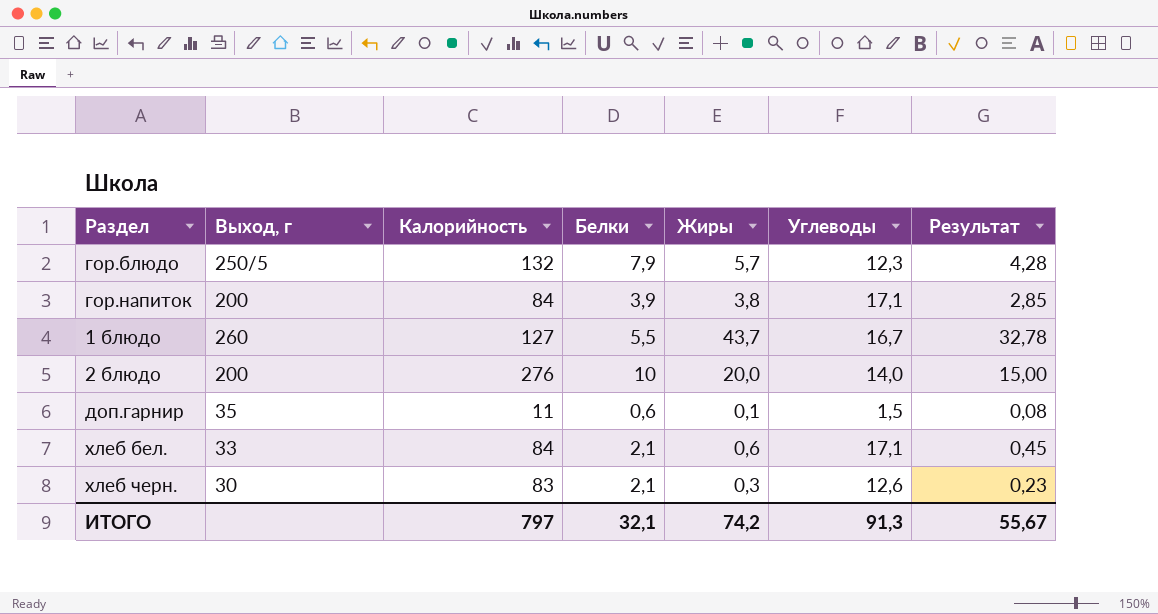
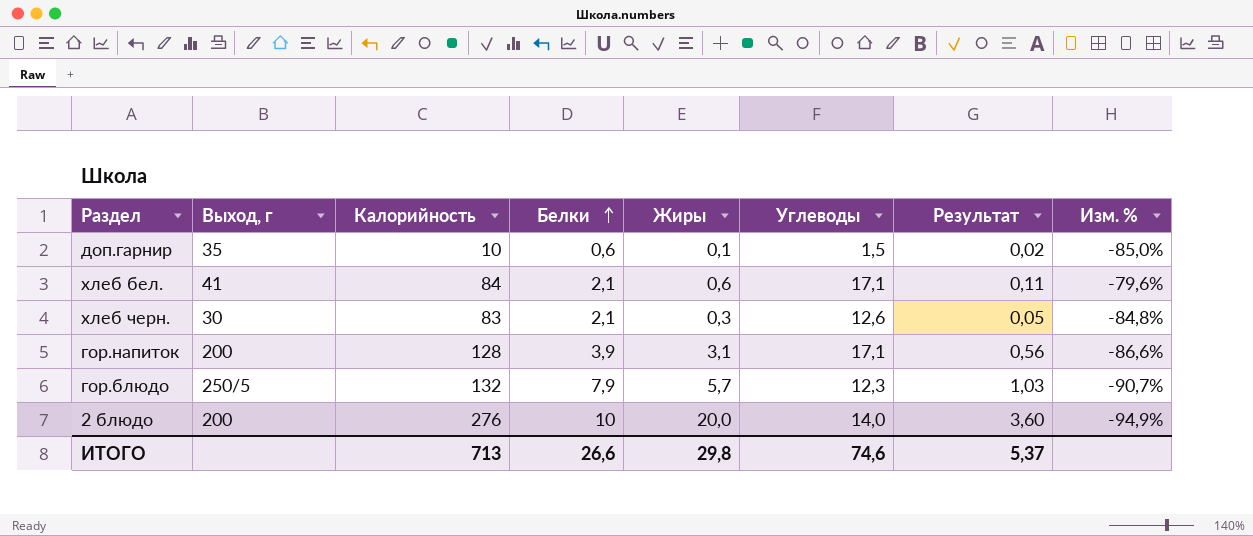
row order: none -> Белки ascending
column Результат | formula: [Жиры] * 0,75 -> [Жиры] * 0,18
column Изм. % | formula: none -> ([Углеводы] - [Калорийность]) / [Калорийность]
row 1 блюдо: 260 | 127 | 5,5 | 43,7 | 16,7 | 32,78 -> none
доп.гарнир | Калорийность: 11 -> 10
хлеб бел. | Выход, г: 33 -> 41
гор.напиток | Калорийность: 84 -> 128
гор.напиток | Жиры: 3,8 -> 3,1
ИТОГО | Калорийность: 797 -> 713
ИТОГО | Белки: 32,1 -> 26,6
ИТОГО | Жиры: 74,2 -> 29,8
ИТОГО | Углеводы: 91,3 -> 74,6
ИТОГО | Результат: 55,67 -> 5,37

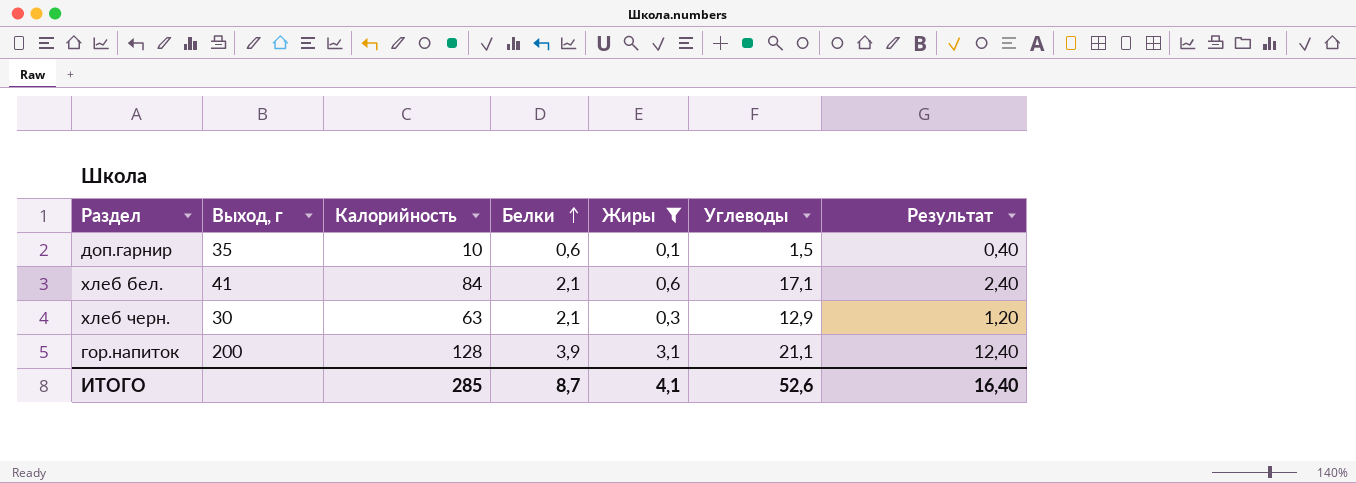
filter: none -> Жиры <= 3,1
column Изм. % | formula: ([Углеводы] - [Калорийность]) / [Калорийность] -> none
column Результат | formula: [Жиры] * 0,18 -> [Жиры] * 4
хлеб черн. | Калорийность: 83 -> 63
хлеб черн. | Углеводы: 12,6 -> 12,9
гор.напиток | Углеводы: 17,1 -> 21,1
ИТОГО | Калорийность: 713 -> 285
ИТОГО | Белки: 26,6 -> 8,7
ИТОГО | Жиры: 29,8 -> 4,1
ИТОГО | Углеводы: 74,6 -> 52,6
ИТОГО | Результат: 5,37 -> 16,40

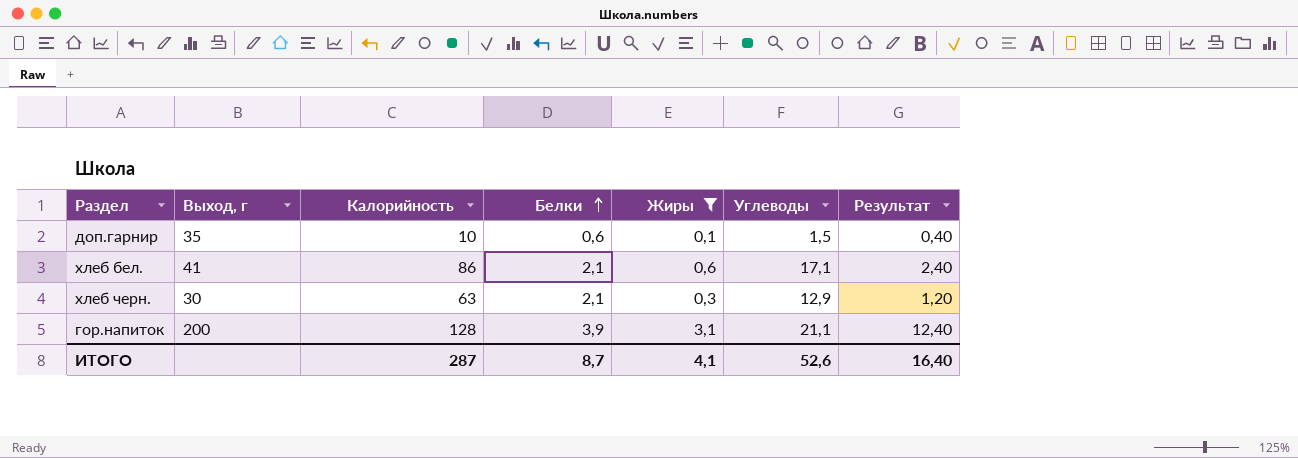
хлеб бел. | Калорийность: 84 -> 86
ИТОГО | Калорийность: 285 -> 287

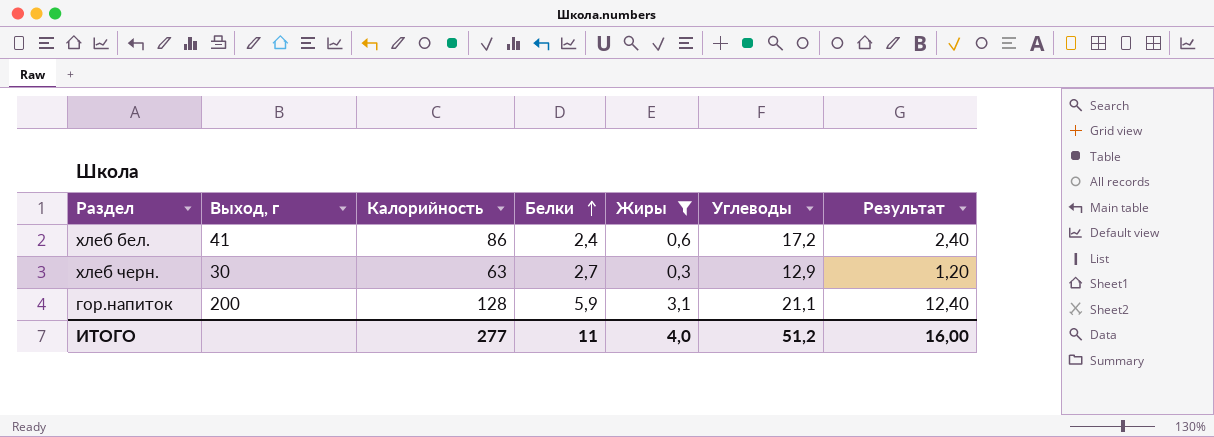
row доп.гарнир: 35 | 10 | 0,6 | 0,1 | 1,5 | 0,40 -> none
хлеб бел. | Белки: 2,1 -> 2,4
хлеб бел. | Углеводы: 17,1 -> 17,2
хлеб черн. | Белки: 2,1 -> 2,7
гор.напиток | Белки: 3,9 -> 5,9
ИТОГО | Калорийность: 287 -> 277
ИТОГО | Белки: 8,7 -> 11
ИТОГО | Жиры: 4,1 -> 4,0
ИТОГО | Углеводы: 52,6 -> 51,2
ИТОГО | Результат: 16,40 -> 16,00

